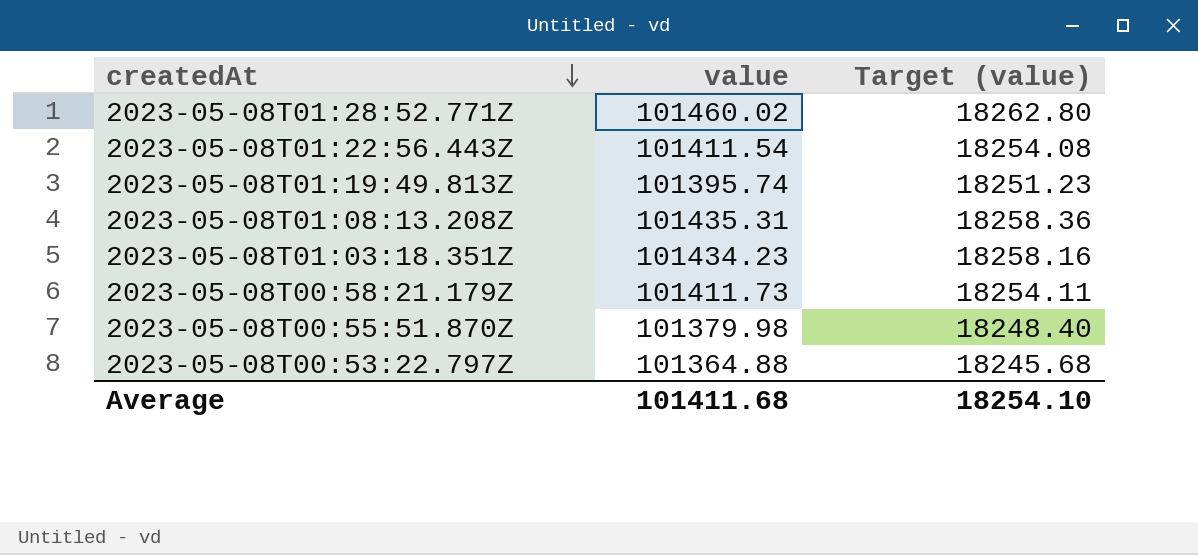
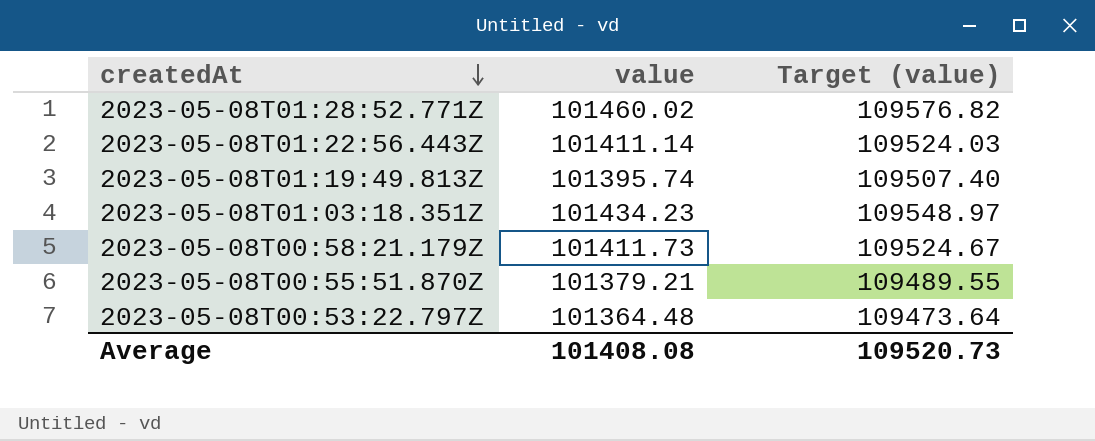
column Target (value) | formula: [value] * 0.18 -> [value] * 1.08
row 2023-05-08T01:08:13.208Z: 101435.31 | 18258.36 -> none
2023-05-08T01:22:56.443Z | value: 101411.54 -> 101411.14
2023-05-08T00:55:51.870Z | value: 101379.98 -> 101379.21
2023-05-08T00:53:22.797Z | value: 101364.88 -> 101364.48
Average | value: 101411.68 -> 101408.08
Average | Target (value): 18254.10 -> 109520.73

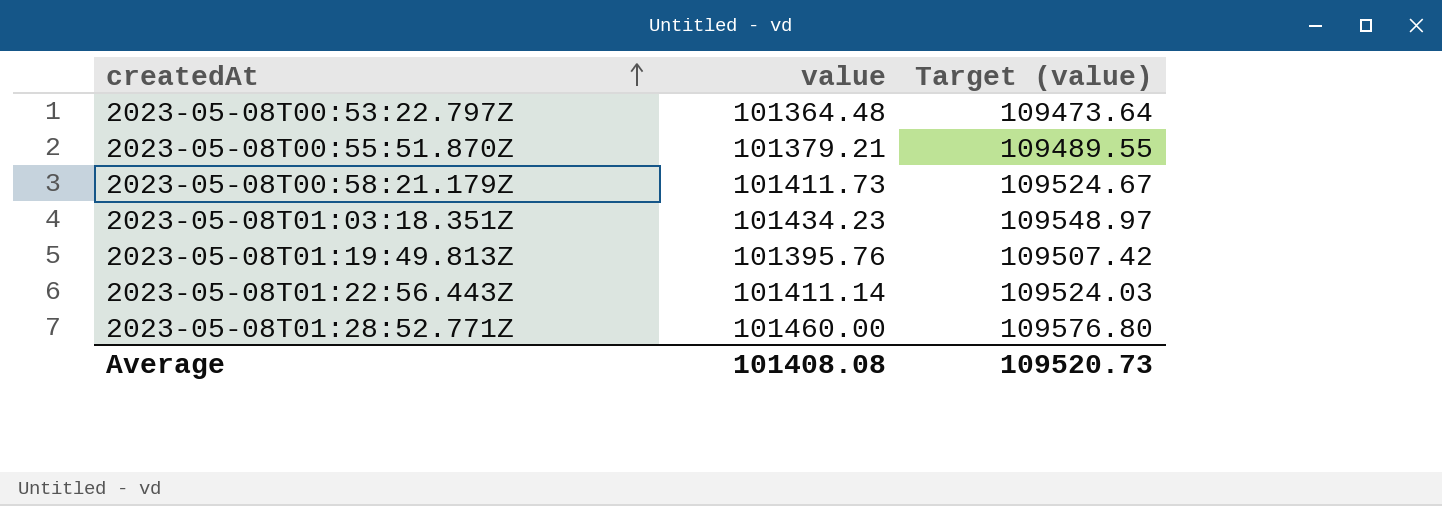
row order: createdAt descending -> createdAt ascending
2023-05-08T01:19:49.813Z | value: 101395.74 -> 101395.76
2023-05-08T01:19:49.813Z | Target (value): 109507.40 -> 109507.42
2023-05-08T01:28:52.771Z | value: 101460.02 -> 101460.00
2023-05-08T01:28:52.771Z | Target (value): 109576.82 -> 109576.80

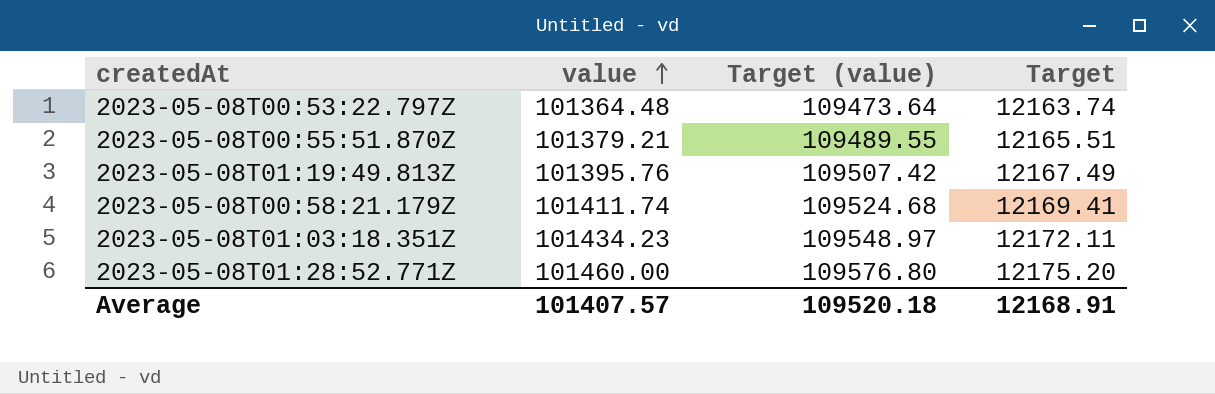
row order: createdAt ascending -> value ascending
column Target | formula: none -> [value] * 0.12
row 2023-05-08T01:22:56.443Z: 101411.14 | 109524.03 -> none
2023-05-08T00:58:21.179Z | value: 101411.73 -> 101411.74
2023-05-08T00:58:21.179Z | Target (value): 109524.67 -> 109524.68
Average | value: 101408.08 -> 101407.57
Average | Target (value): 109520.73 -> 109520.18

